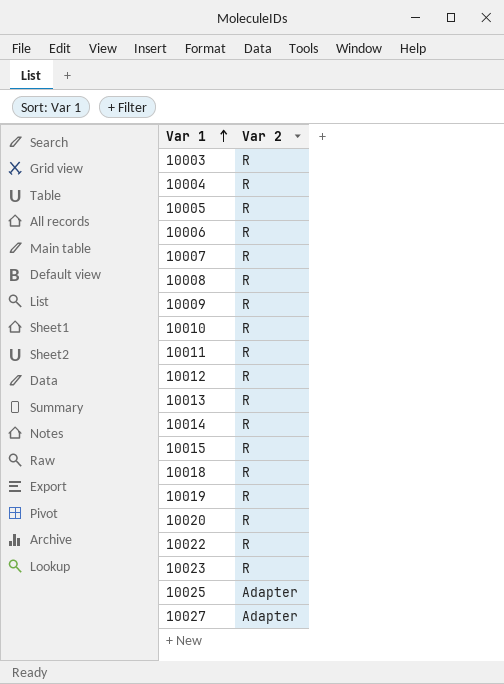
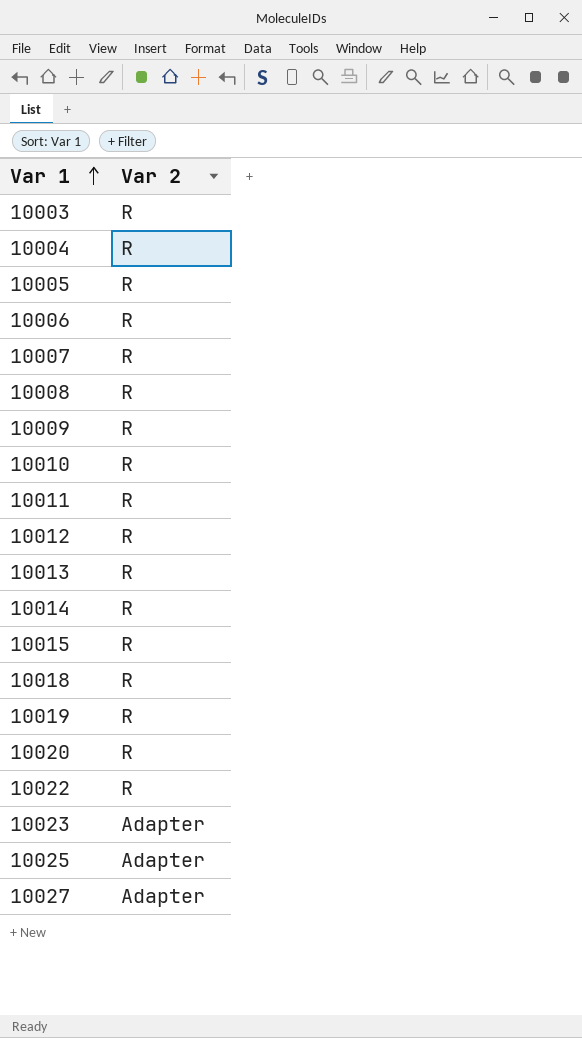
10023 | Var 2: R -> Adapter

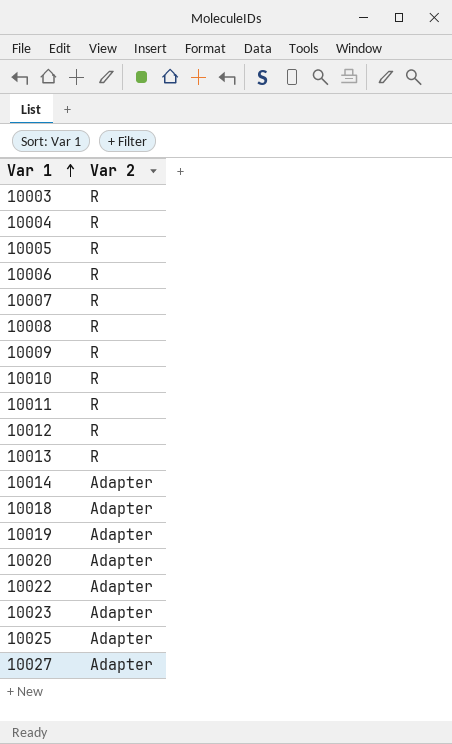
row 10015: R -> none
10014 | Var 2: R -> Adapter
10018 | Var 2: R -> Adapter
10019 | Var 2: R -> Adapter
10020 | Var 2: R -> Adapter
10022 | Var 2: R -> Adapter

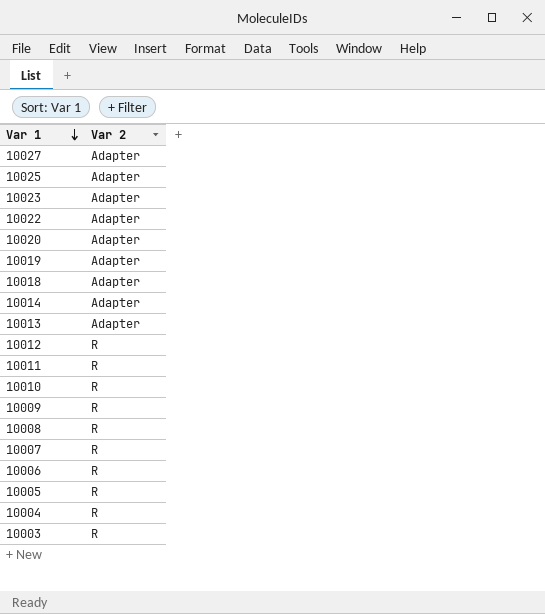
row order: Var 1 ascending -> Var 1 descending
10013 | Var 2: R -> Adapter

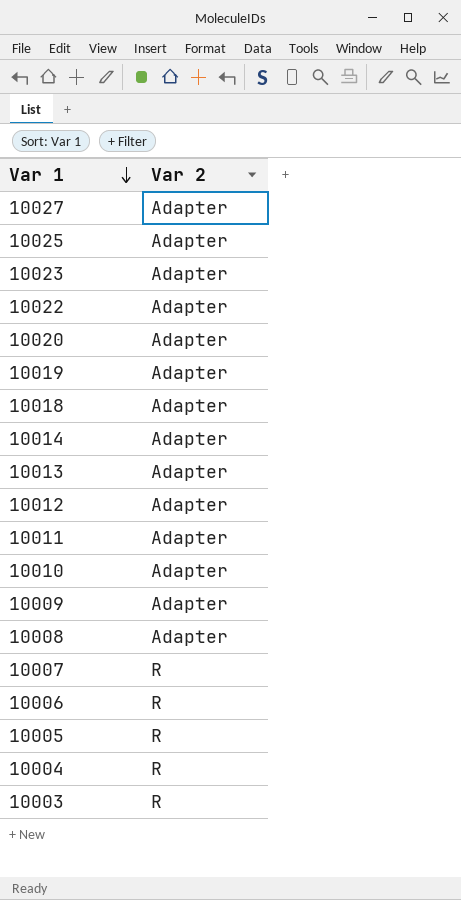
10012 | Var 2: R -> Adapter
10011 | Var 2: R -> Adapter
10010 | Var 2: R -> Adapter
10009 | Var 2: R -> Adapter
10008 | Var 2: R -> Adapter

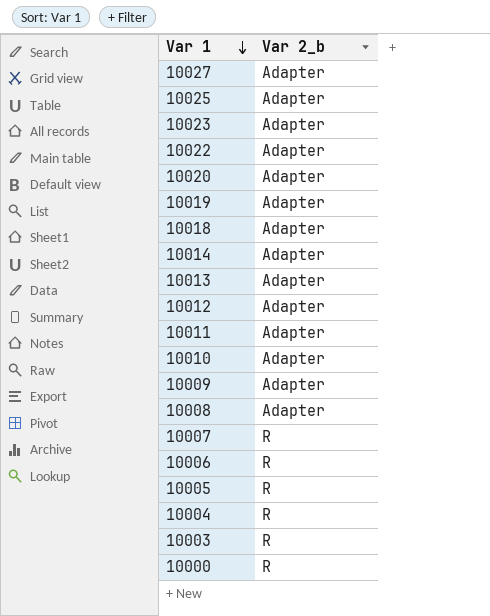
column name: Var 2 -> Var 2_b
row 10000: none -> R

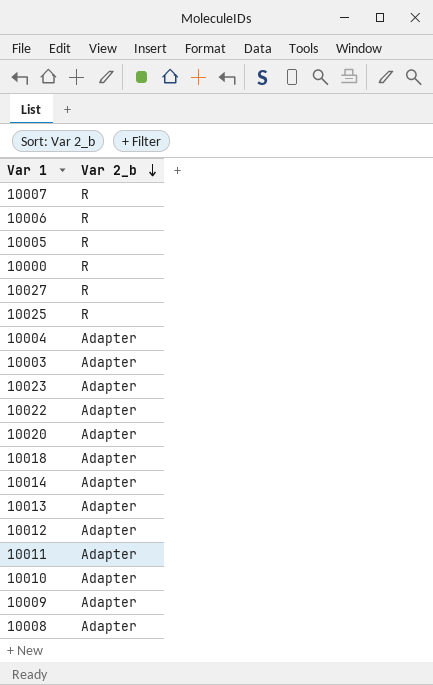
row order: Var 1 descending -> Var 2_b descending
row 10019: Adapter -> none
10027 | Var 2_b: Adapter -> R
10025 | Var 2_b: Adapter -> R
10004 | Var 2_b: R -> Adapter
10003 | Var 2_b: R -> Adapter

